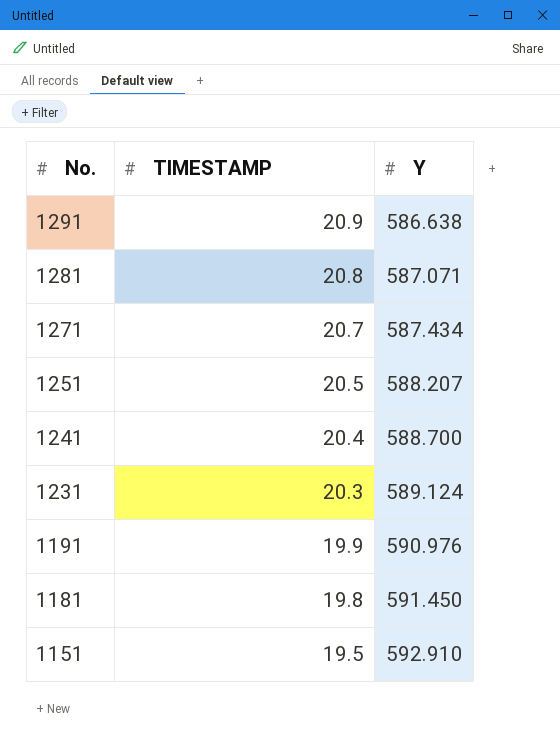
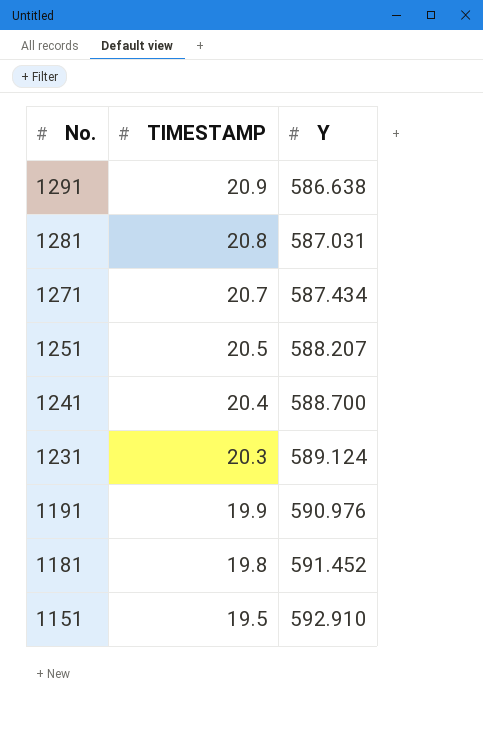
1281 | Y: 587.071 -> 587.031
1181 | Y: 591.450 -> 591.452

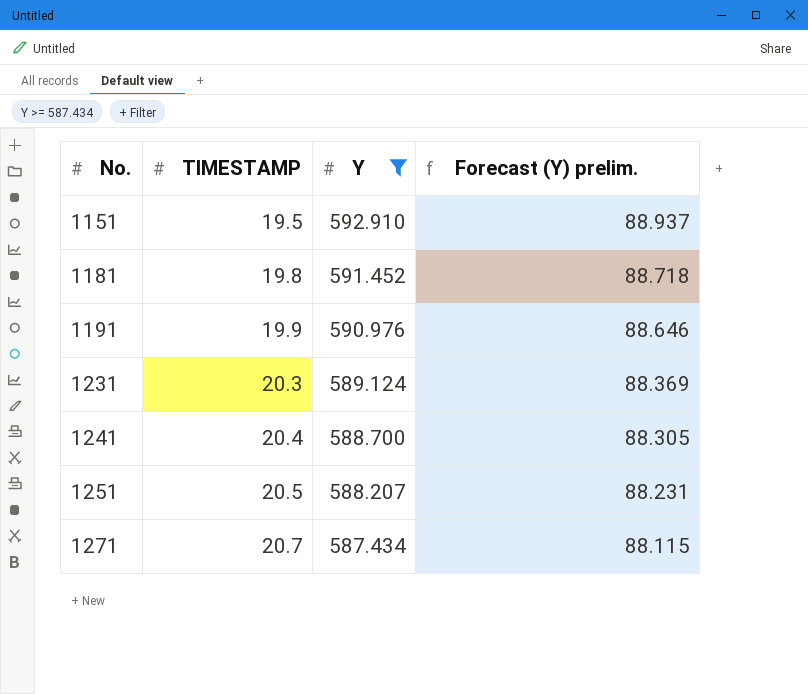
filter: none -> Y >= 587.434
row order: No. descending -> No. ascending
column Forecast (Y) prelim. | formula: none -> [Y] * 0.15

